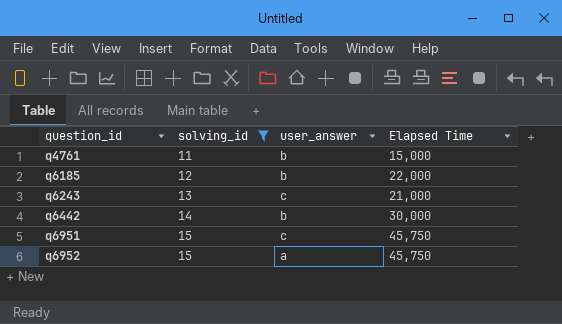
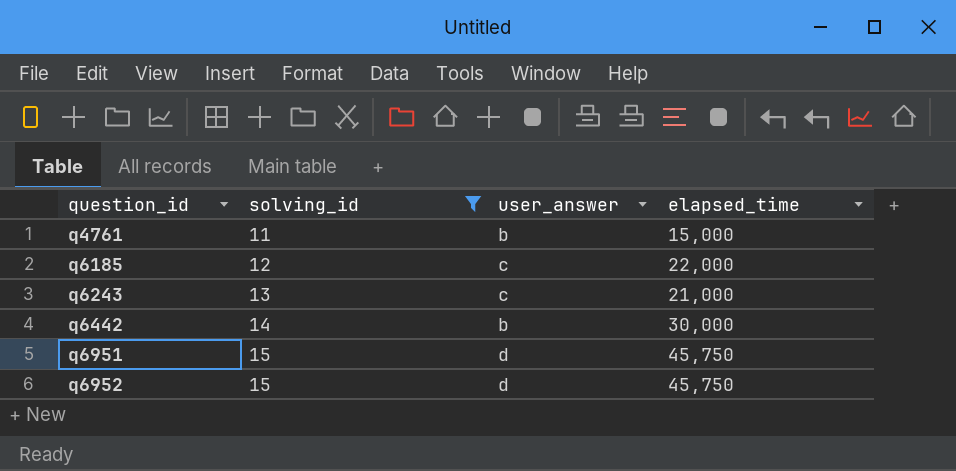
column name: Elapsed Time -> elapsed_time
q6185 | user_answer: b -> c
q6951 | user_answer: c -> d
q6952 | user_answer: a -> d

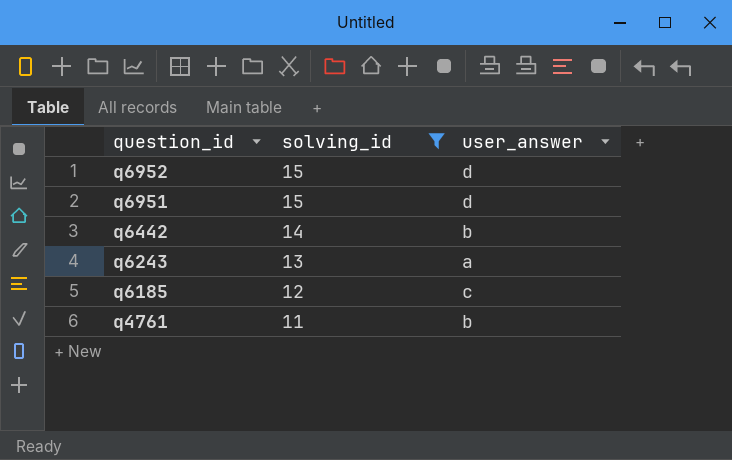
row order: question_id ascending -> question_id descending
column elapsed_time | position: 4 -> none
q6243 | user_answer: c -> a

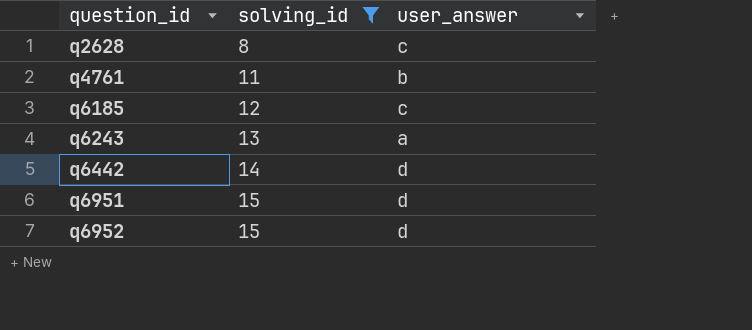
row order: question_id descending -> question_id ascending
row q2628: none -> 8 | c
q6442 | user_answer: b -> d

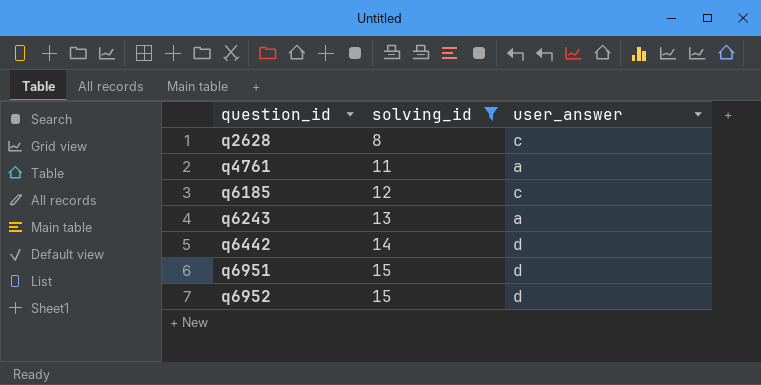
q4761 | user_answer: b -> a

